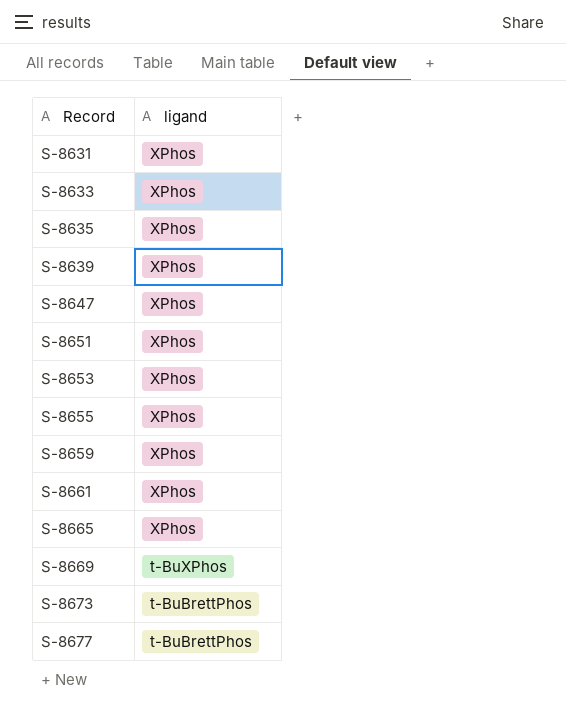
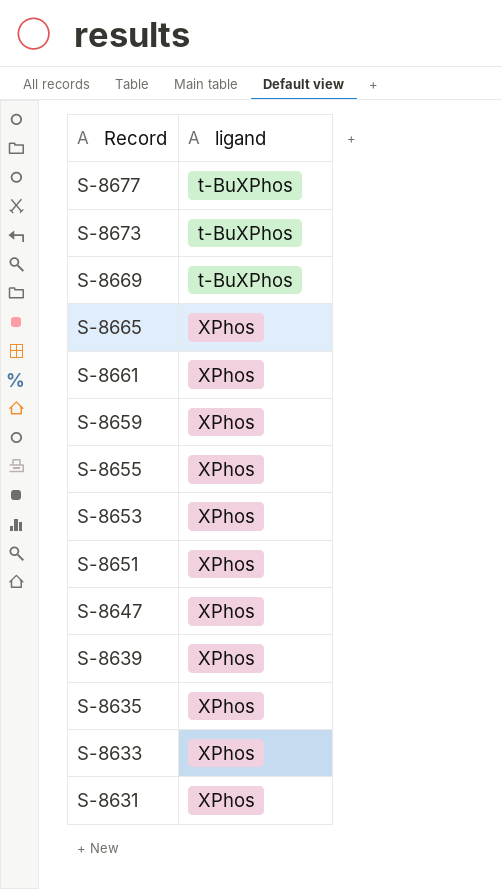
row order: Record ascending -> Record descending
S-8677 | ligand: t-BuBrettPhos -> t-BuXPhos
S-8673 | ligand: t-BuBrettPhos -> t-BuXPhos

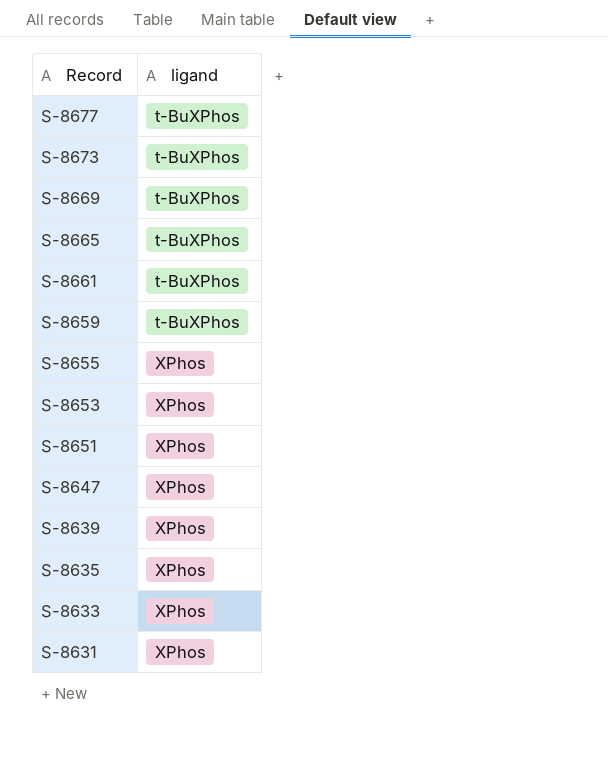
S-8665 | ligand: XPhos -> t-BuXPhos
S-8661 | ligand: XPhos -> t-BuXPhos
S-8659 | ligand: XPhos -> t-BuXPhos

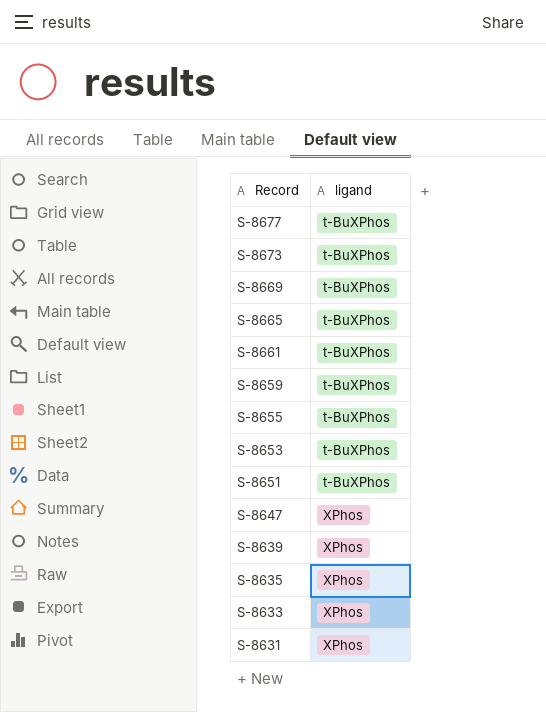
S-8655 | ligand: XPhos -> t-BuXPhos
S-8653 | ligand: XPhos -> t-BuXPhos
S-8651 | ligand: XPhos -> t-BuXPhos

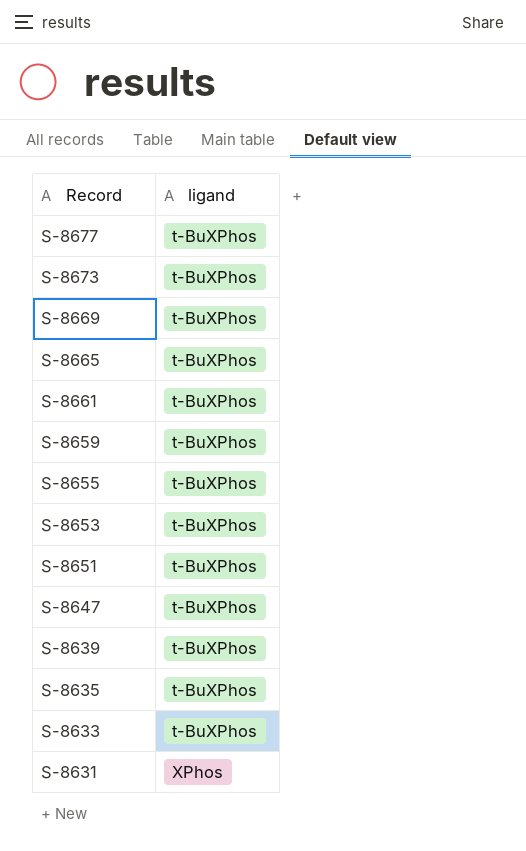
S-8647 | ligand: XPhos -> t-BuXPhos
S-8639 | ligand: XPhos -> t-BuXPhos
S-8635 | ligand: XPhos -> t-BuXPhos
S-8633 | ligand: XPhos -> t-BuXPhos

